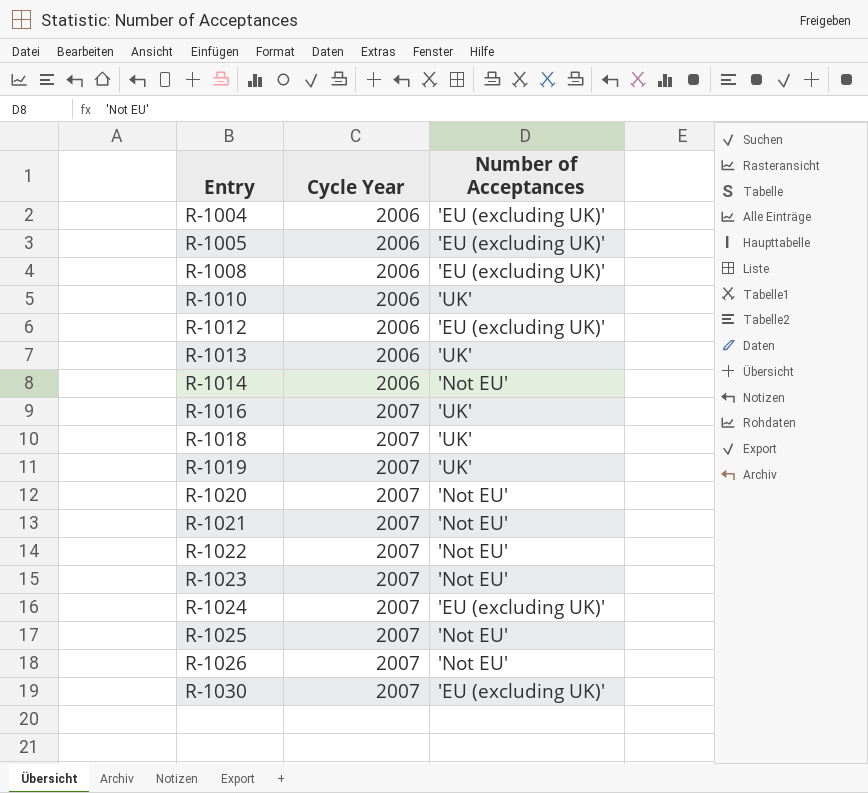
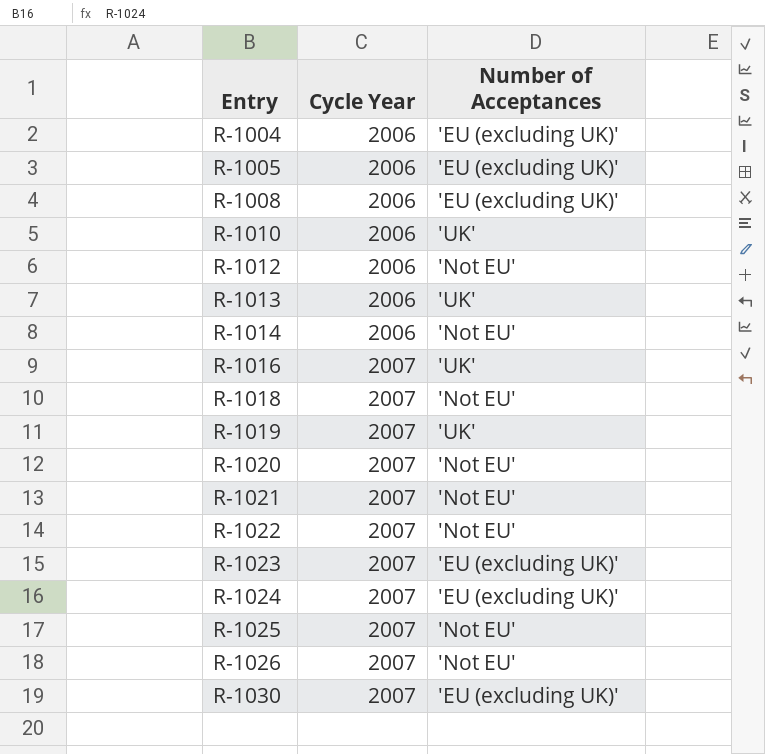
R-1012 | Number of Acceptances: 'EU (excluding UK)' -> 'Not EU'
R-1018 | Number of Acceptances: 'UK' -> 'Not EU'
R-1023 | Number of Acceptances: 'Not EU' -> 'EU (excluding UK)'

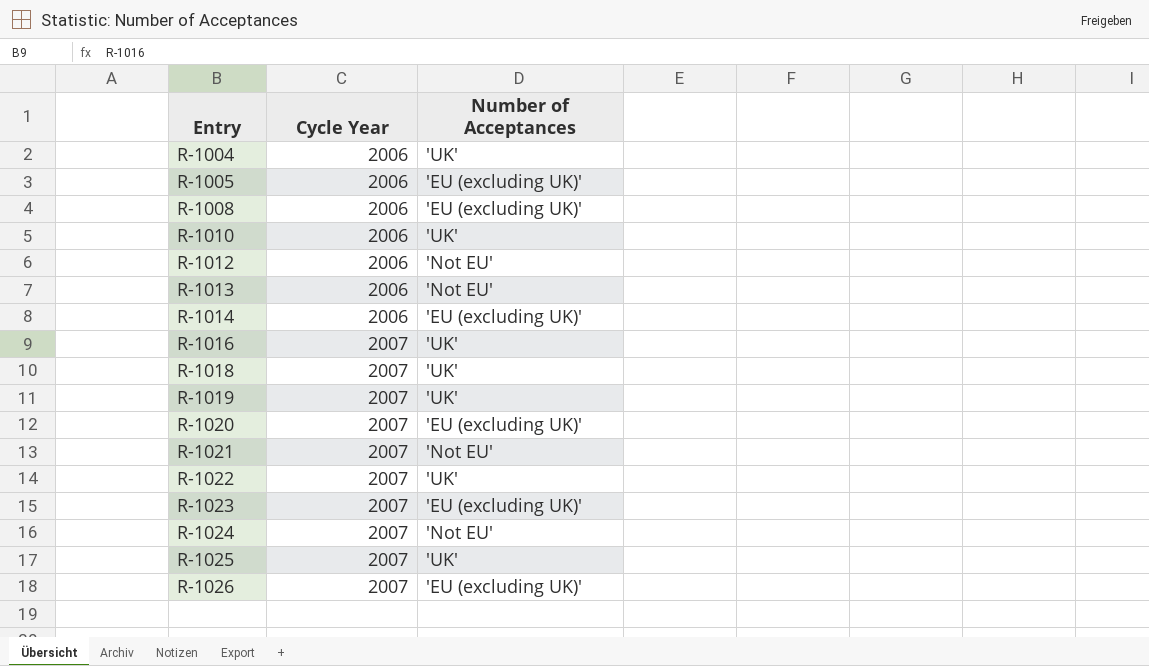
row R-1030: 2007 | 'EU (excluding UK)' -> none
R-1004 | Number of Acceptances: 'EU (excluding UK)' -> 'UK'
R-1013 | Number of Acceptances: 'UK' -> 'Not EU'
R-1014 | Number of Acceptances: 'Not EU' -> 'EU (excluding UK)'
R-1018 | Number of Acceptances: 'Not EU' -> 'UK'
R-1020 | Number of Acceptances: 'Not EU' -> 'EU (excluding UK)'
R-1022 | Number of Acceptances: 'Not EU' -> 'UK'
R-1024 | Number of Acceptances: 'EU (excluding UK)' -> 'Not EU'
R-1025 | Number of Acceptances: 'Not EU' -> 'UK'
R-1026 | Number of Acceptances: 'Not EU' -> 'EU (excluding UK)'

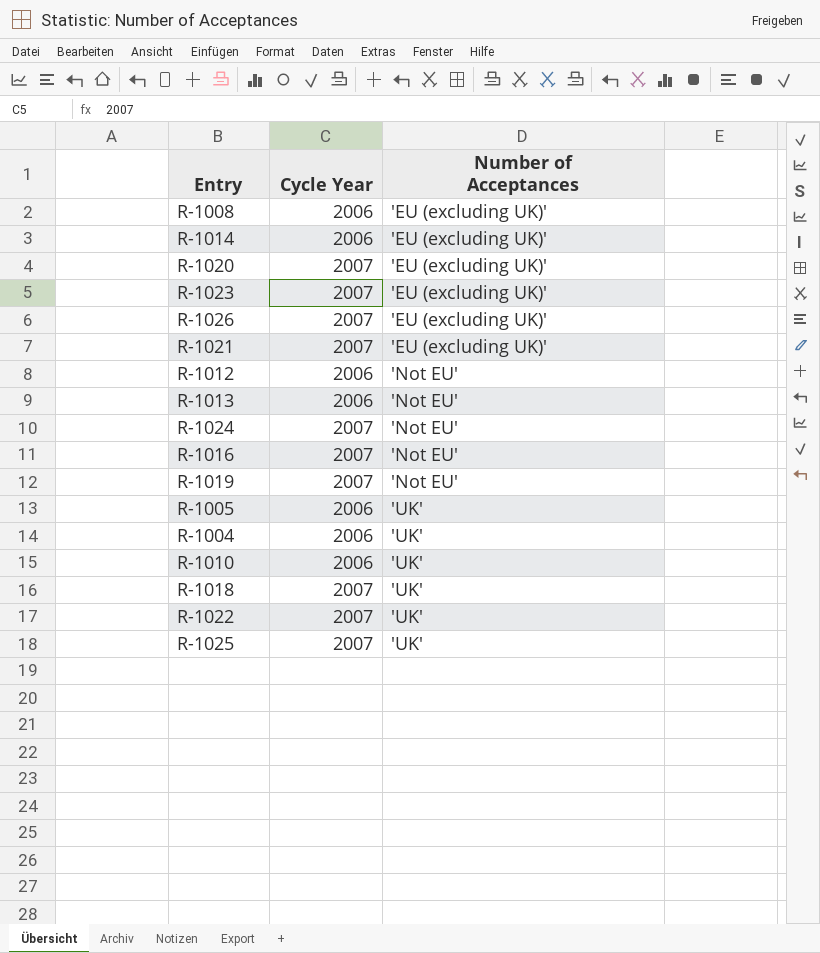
row order: Entry ascending -> Number of Acceptances ascending
R-1021 | Number of Acceptances: 'Not EU' -> 'EU (excluding UK)'
R-1016 | Number of Acceptances: 'UK' -> 'Not EU'
R-1019 | Number of Acceptances: 'UK' -> 'Not EU'
R-1005 | Number of Acceptances: 'EU (excluding UK)' -> 'UK'

